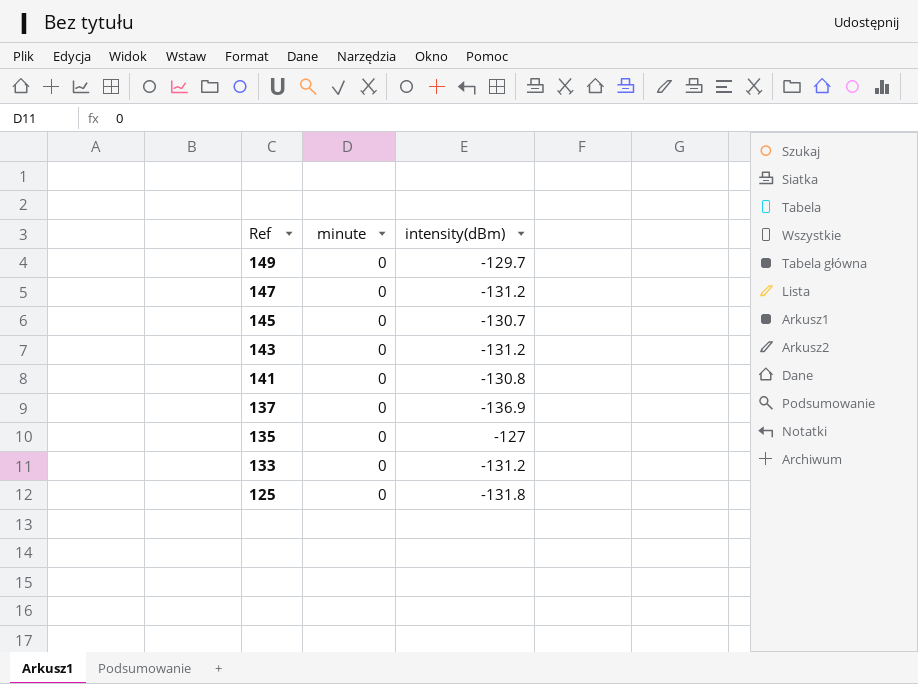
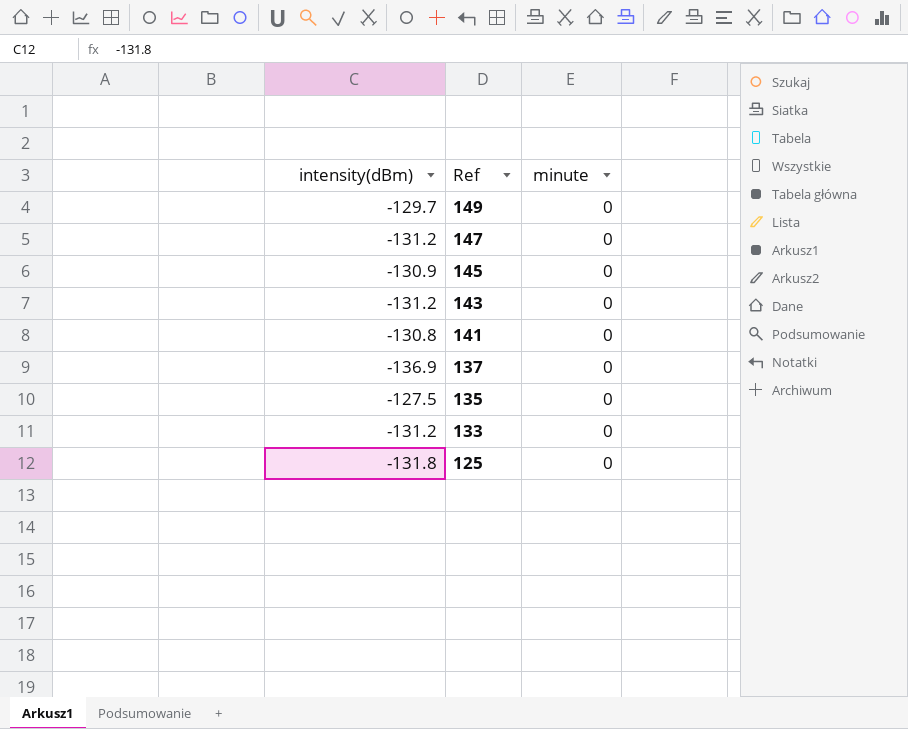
column intensity(dBm) | position: 3 -> 1
145 | intensity(dBm): -130.7 -> -130.9
135 | intensity(dBm): -127 -> -127.5

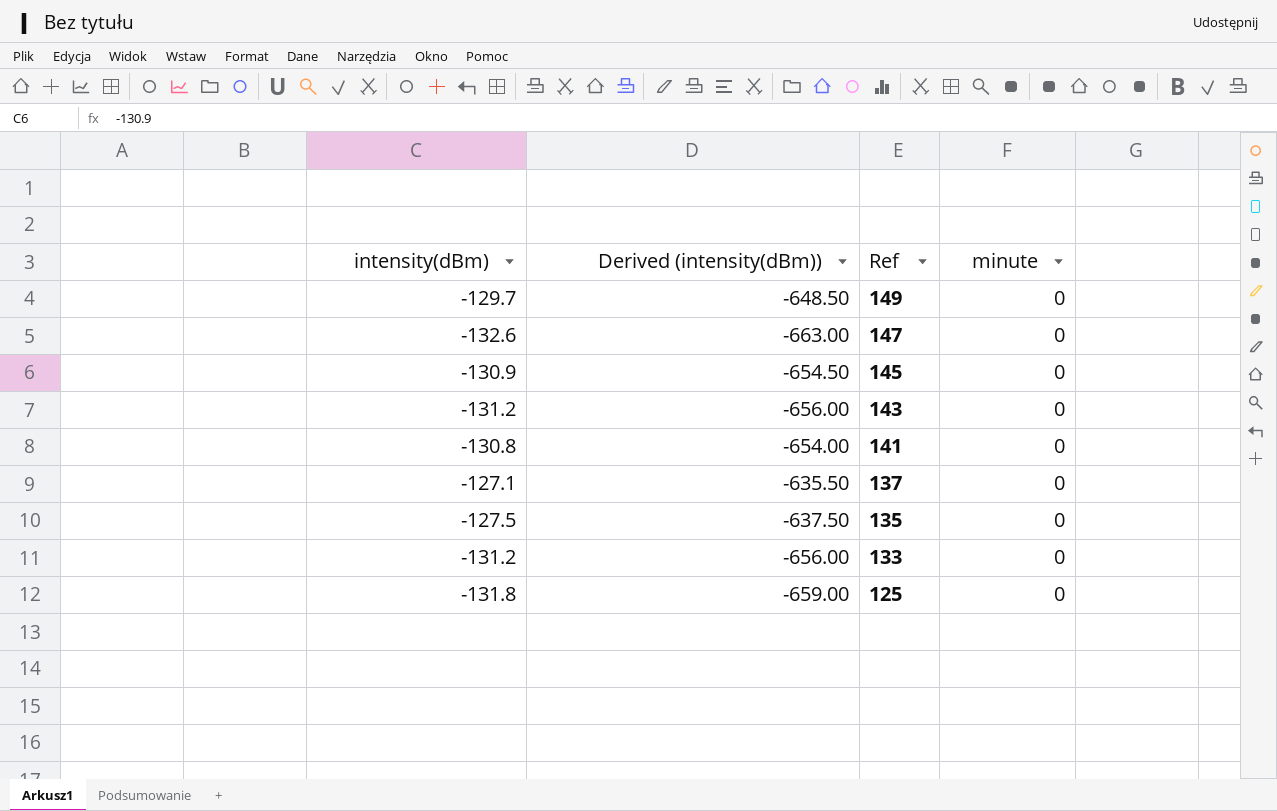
column Derived (intensity(dBm)) | formula: none -> [intensity(dBm)] * 5
147 | intensity(dBm): -131.2 -> -132.6
137 | intensity(dBm): -136.9 -> -127.1

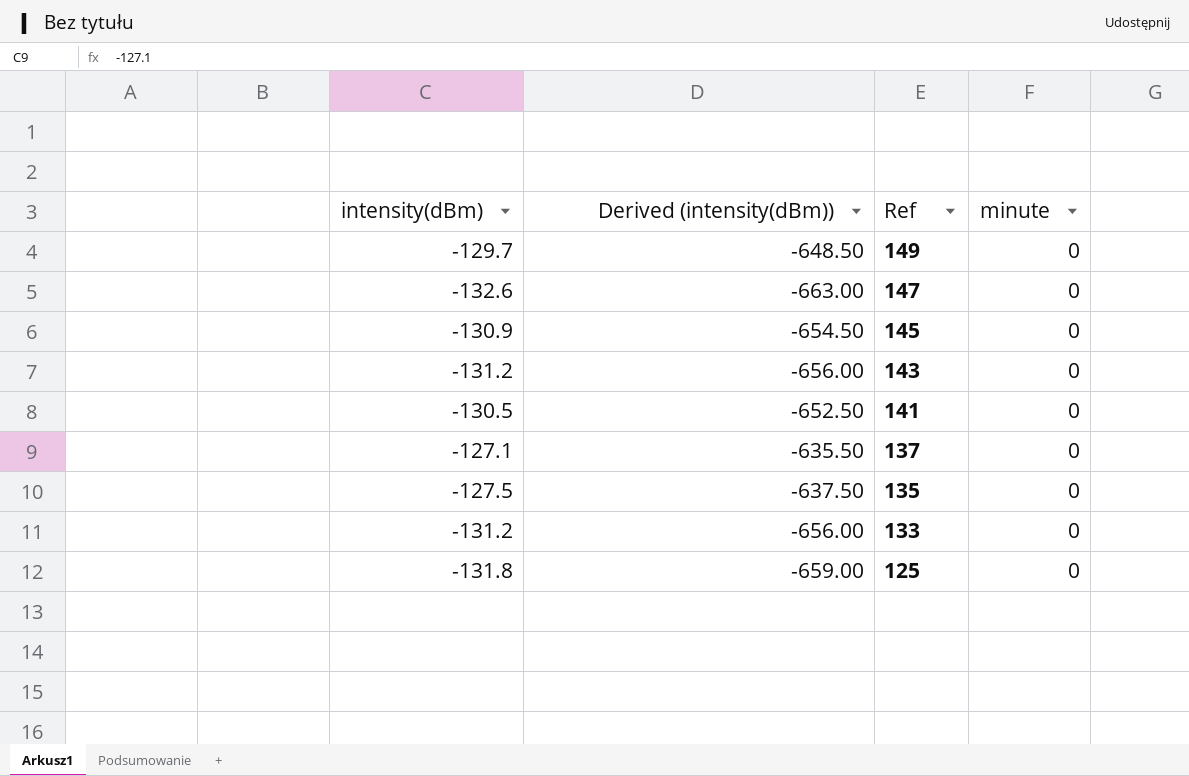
141 | intensity(dBm): -130.8 -> -130.5
141 | Derived (intensity(dBm)): -654.00 -> -652.50

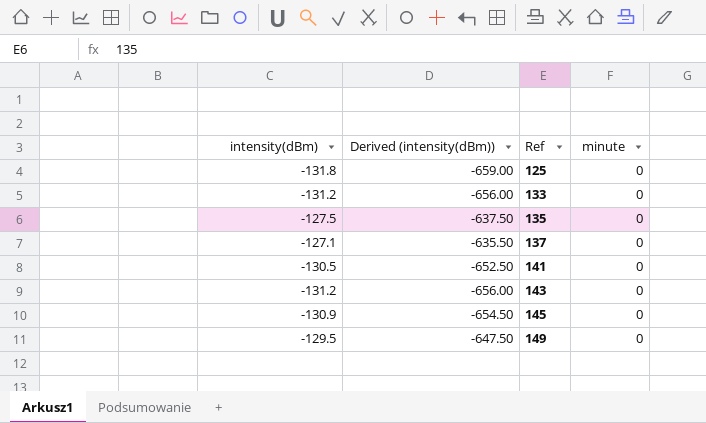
row order: Ref descending -> Ref ascending
row 147: -132.6 | -663.00 | 0 -> none
149 | intensity(dBm): -129.7 -> -129.5
149 | Derived (intensity(dBm)): -648.50 -> -647.50

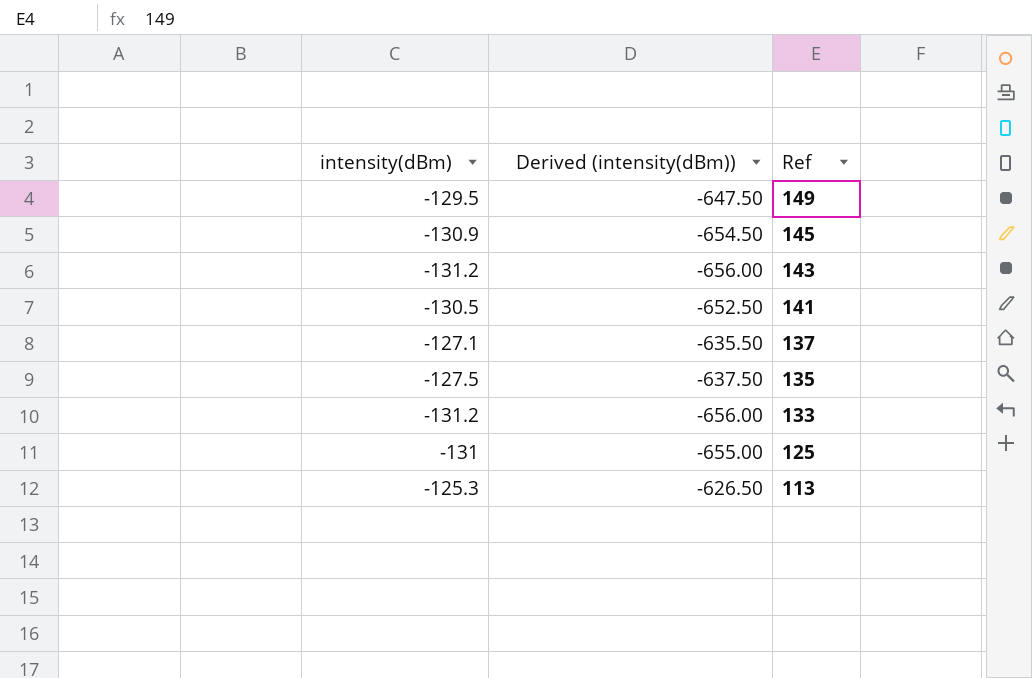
row order: Ref ascending -> Ref descending
column minute | position: 4 -> none
125 | intensity(dBm): -131.8 -> -131
125 | Derived (intensity(dBm)): -659.00 -> -655.00
row 113: none -> -125.3 | -626.50

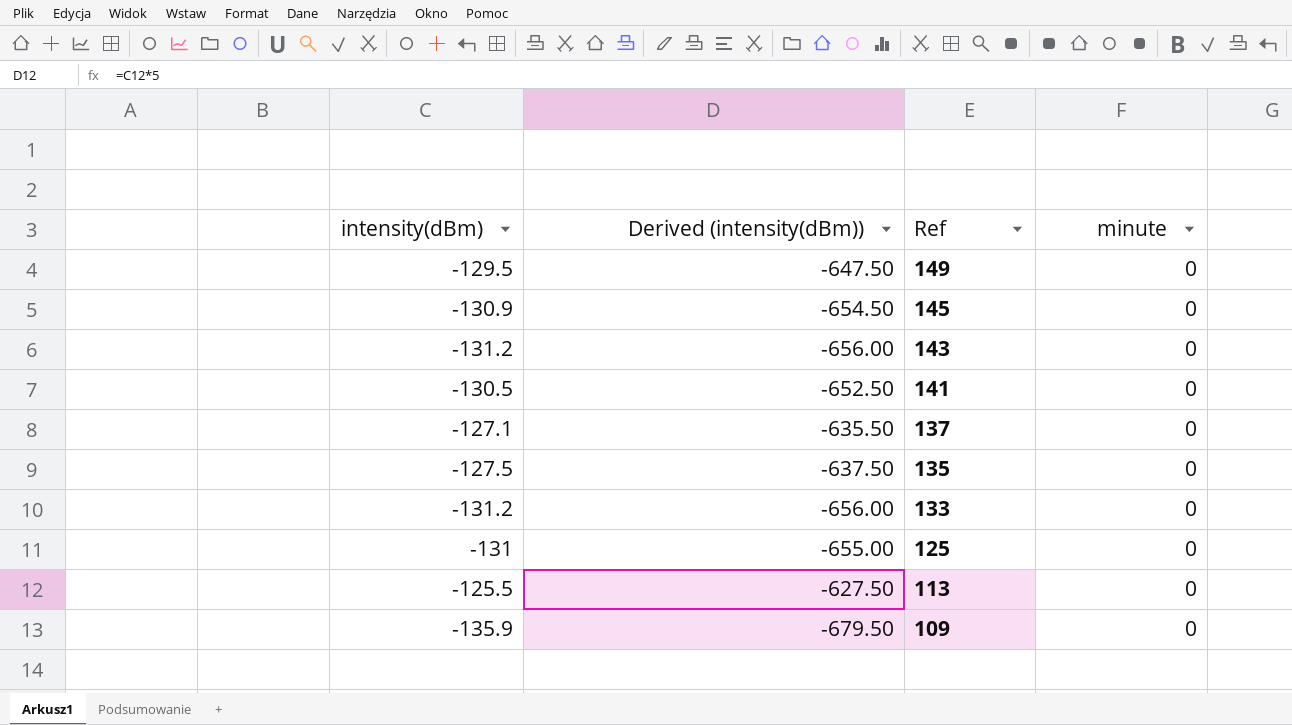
column minute | position: none -> 4
113 | intensity(dBm): -125.3 -> -125.5
113 | Derived (intensity(dBm)): -626.50 -> -627.50
row 109: none -> -135.9 | -679.50 | 0

